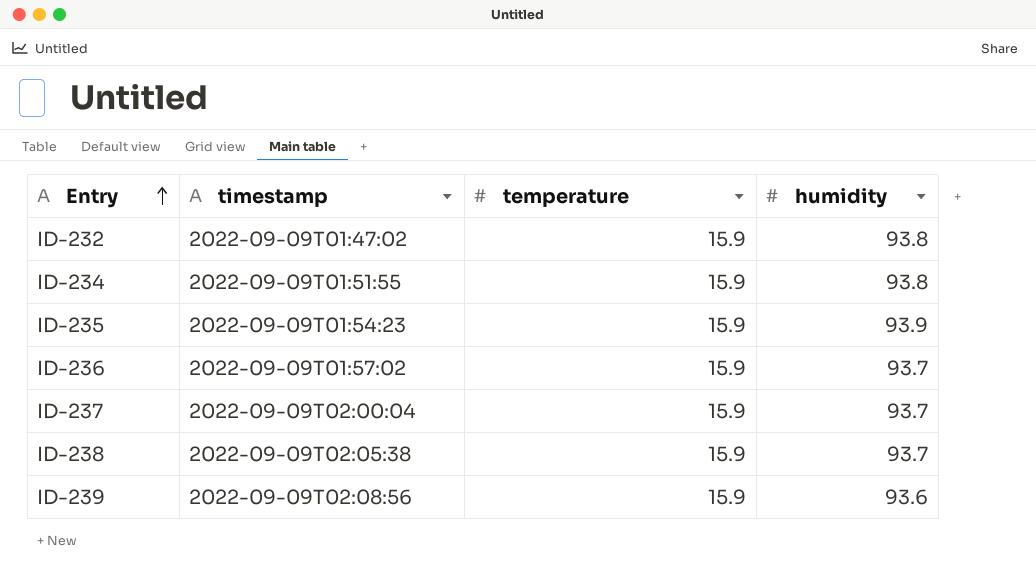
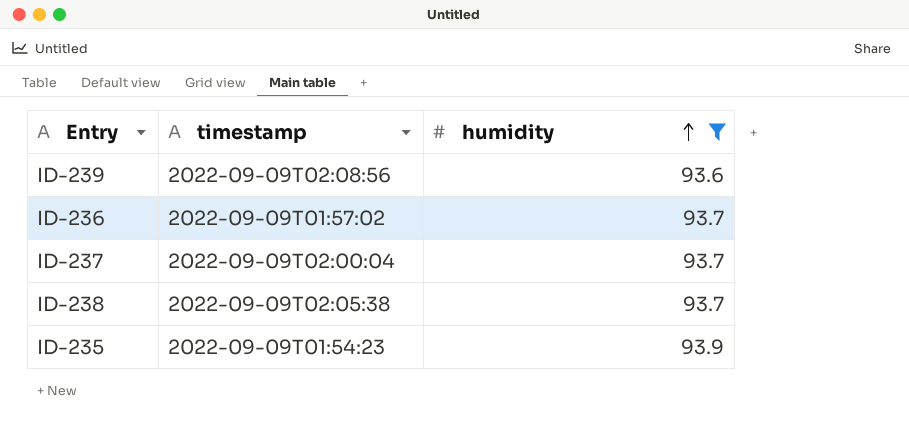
filter: none -> humidity != 93.8
row order: Entry ascending -> humidity ascending
column temperature | position: 3 -> none

